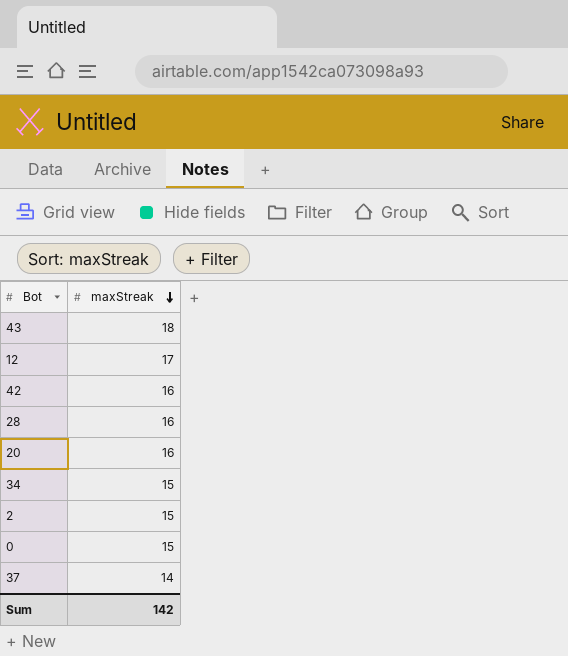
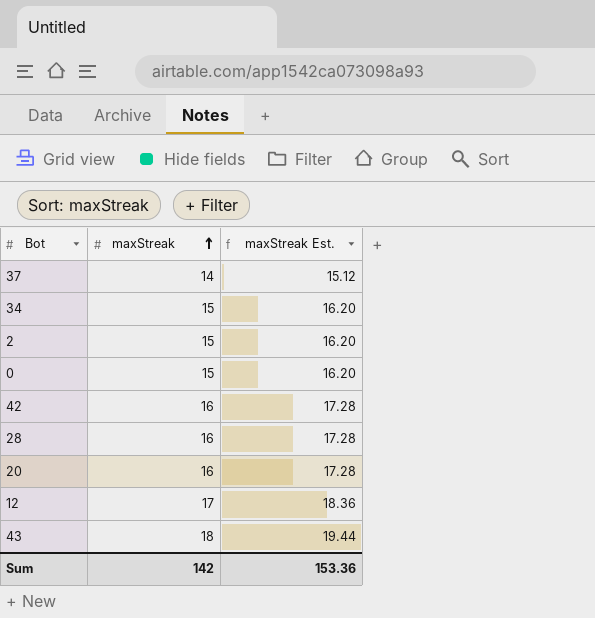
row order: maxStreak descending -> maxStreak ascending
column maxStreak Est. | formula: none -> [maxStreak] * 1.08

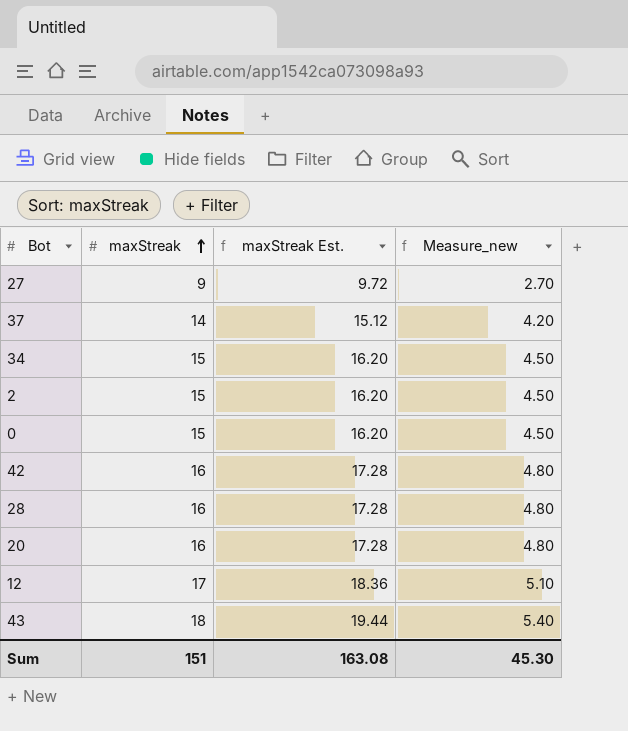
column Measure_new | formula: none -> [maxStreak] * 0.3
row 27: none -> 9 | 9.72 | 2.70
Sum | maxStreak: 142 -> 151
Sum | maxStreak Est.: 153.36 -> 163.08

